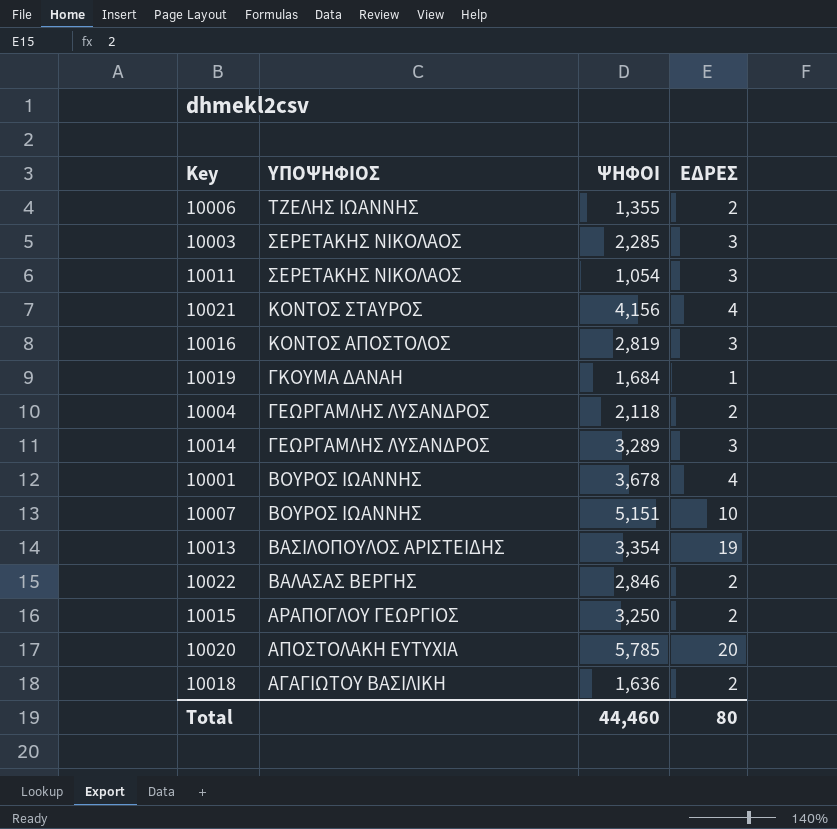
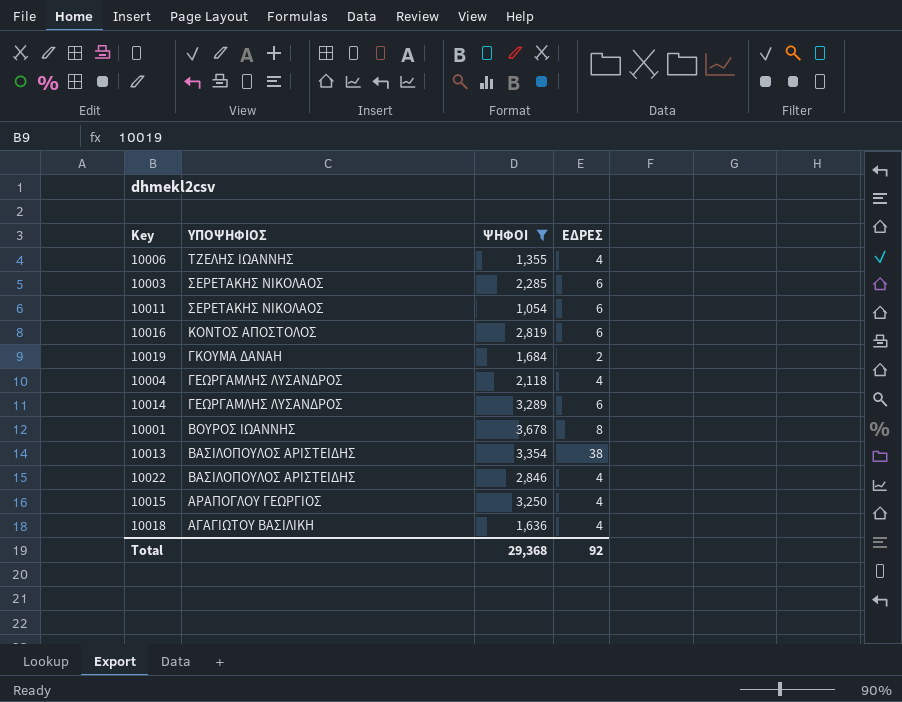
filter: none -> ΨΗΦΟΙ <= 3,678
10006 | ΕΔΡΕΣ: 2 -> 4
10003 | ΕΔΡΕΣ: 3 -> 6
10011 | ΕΔΡΕΣ: 3 -> 6
10016 | ΕΔΡΕΣ: 3 -> 6
10019 | ΕΔΡΕΣ: 1 -> 2
10004 | ΕΔΡΕΣ: 2 -> 4
10014 | ΕΔΡΕΣ: 3 -> 6
10001 | ΕΔΡΕΣ: 4 -> 8
10013 | ΕΔΡΕΣ: 19 -> 38
10022 | ΥΠΟΨΗΦΙΟΣ: ΒΑΛΑΣΑΣ ΒΕΡΓΗΣ -> ΒΑΣΙΛΟΠΟΥΛΟΣ ΑΡΙΣΤΕΙΔΗΣ
10022 | ΕΔΡΕΣ: 2 -> 4
10015 | ΕΔΡΕΣ: 2 -> 4
10018 | ΕΔΡΕΣ: 2 -> 4
Total | ΨΗΦΟΙ: 44,460 -> 29,368
Total | ΕΔΡΕΣ: 80 -> 92

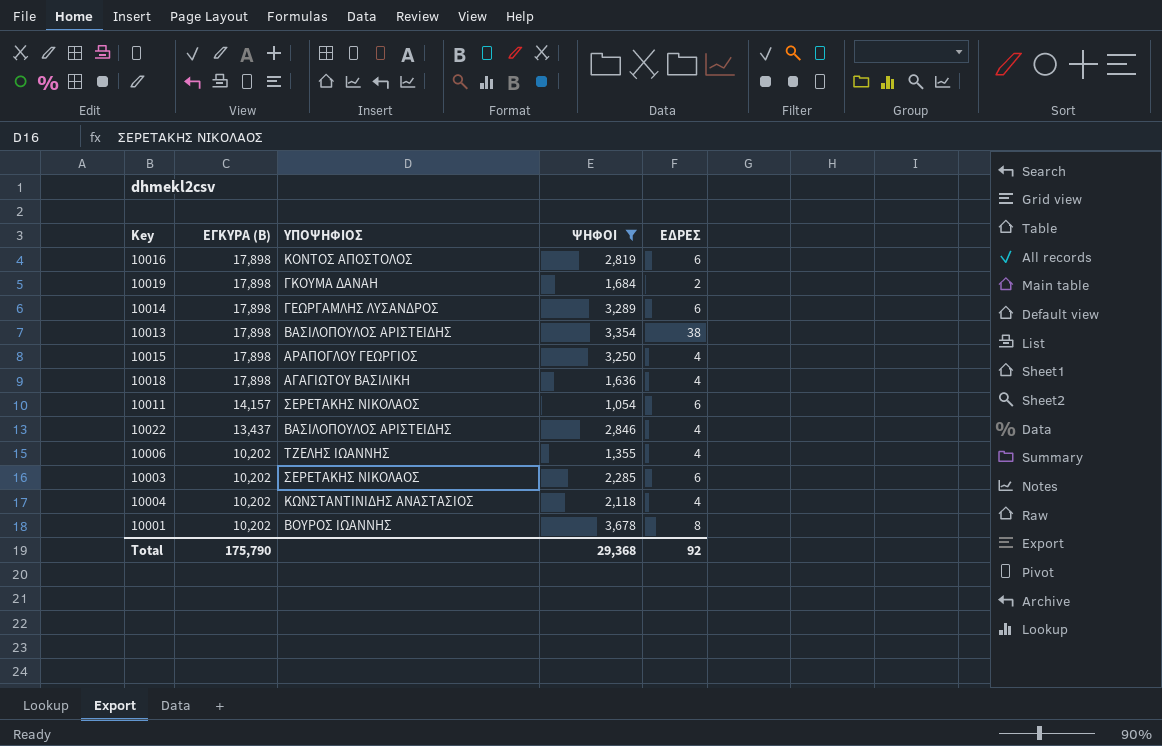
row order: ΥΠΟΨΗΦΙΟΣ descending -> ΕΓΚΥΡΑ (Β) descending
column ΕΓΚΥΡΑ (Β) | position: none -> 2
10004 | ΥΠΟΨΗΦΙΟΣ: ΓΕΩΡΓΑΜΛΗΣ ΛΥΣΑΝΔΡΟΣ -> ΚΩΝΣΤΑΝΤΙΝΙΔΗΣ ΑΝΑΣΤΑΣΙΟΣ

